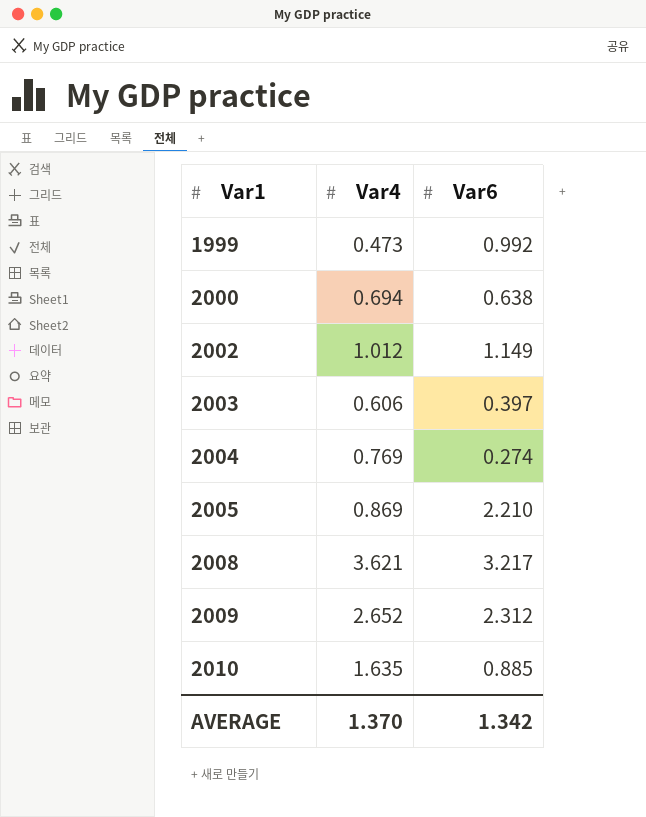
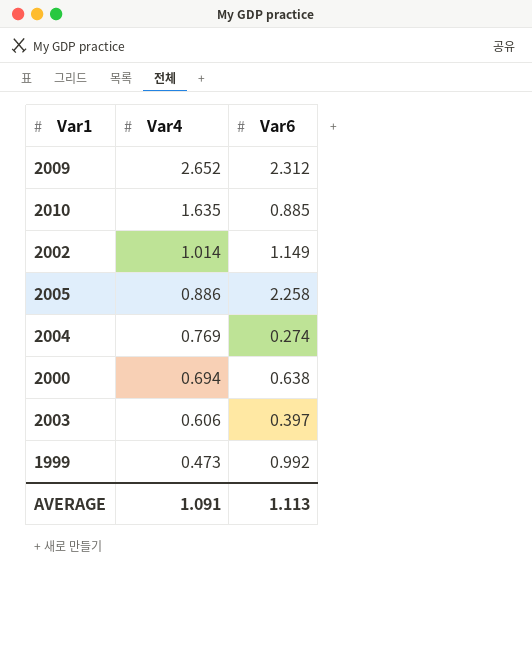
row order: Var1 ascending -> Var4 descending
row 2008: 3.621 | 3.217 -> none
2002 | Var4: 1.012 -> 1.014
2005 | Var4: 0.869 -> 0.886
2005 | Var6: 2.210 -> 2.258
AVERAGE | Var4: 1.370 -> 1.091
AVERAGE | Var6: 1.342 -> 1.113

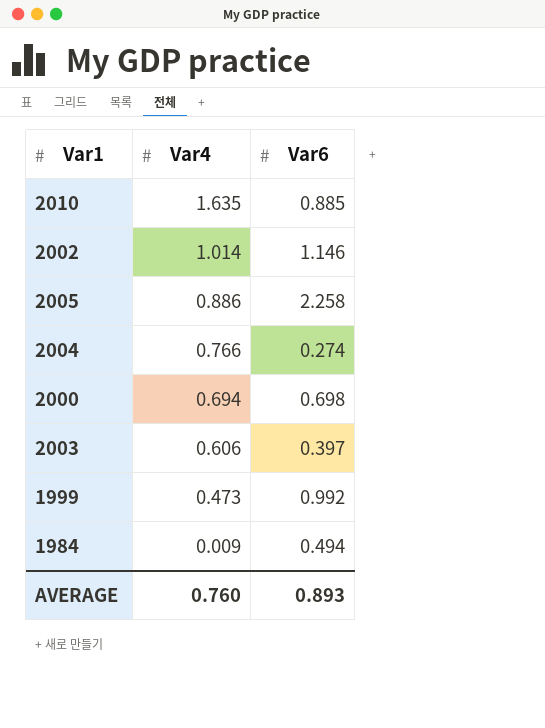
row 2009: 2.652 | 2.312 -> none
2002 | Var6: 1.149 -> 1.146
2004 | Var4: 0.769 -> 0.766
2000 | Var6: 0.638 -> 0.698
row 1984: none -> 0.009 | 0.494
AVERAGE | Var4: 1.091 -> 0.760
AVERAGE | Var6: 1.113 -> 0.893

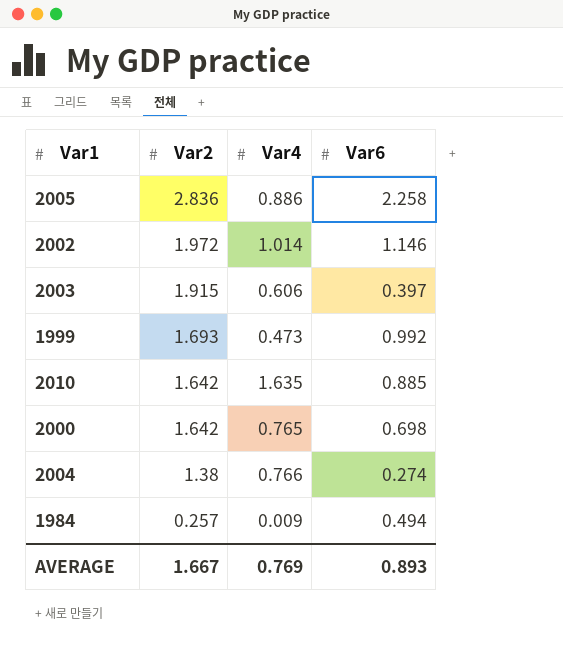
row order: Var4 descending -> Var2 descending
column Var2 | position: none -> 2
2000 | Var4: 0.694 -> 0.765
AVERAGE | Var4: 0.760 -> 0.769

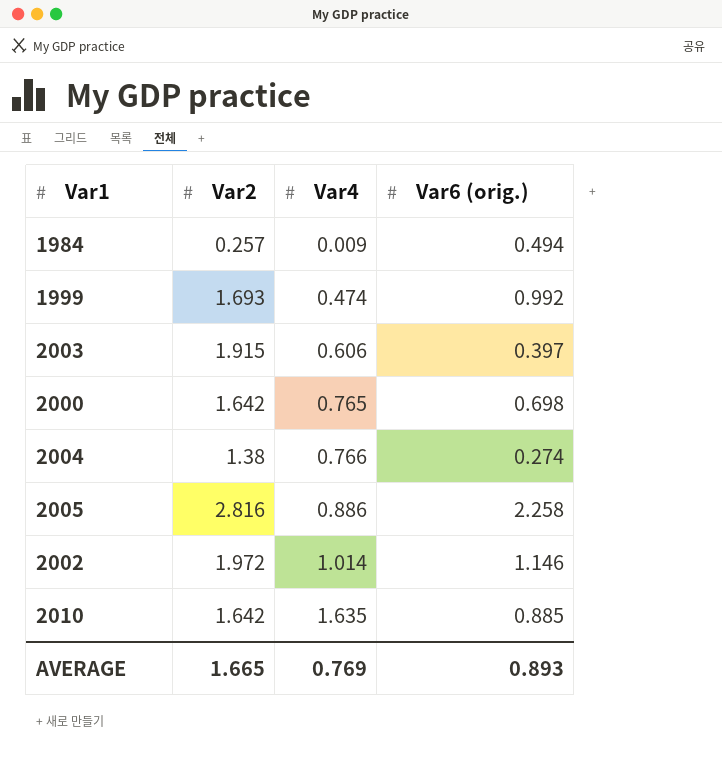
row order: Var2 descending -> Var4 ascending
column name: Var6 -> Var6 (orig.)
1999 | Var4: 0.473 -> 0.474
2005 | Var2: 2.836 -> 2.816
AVERAGE | Var2: 1.667 -> 1.665

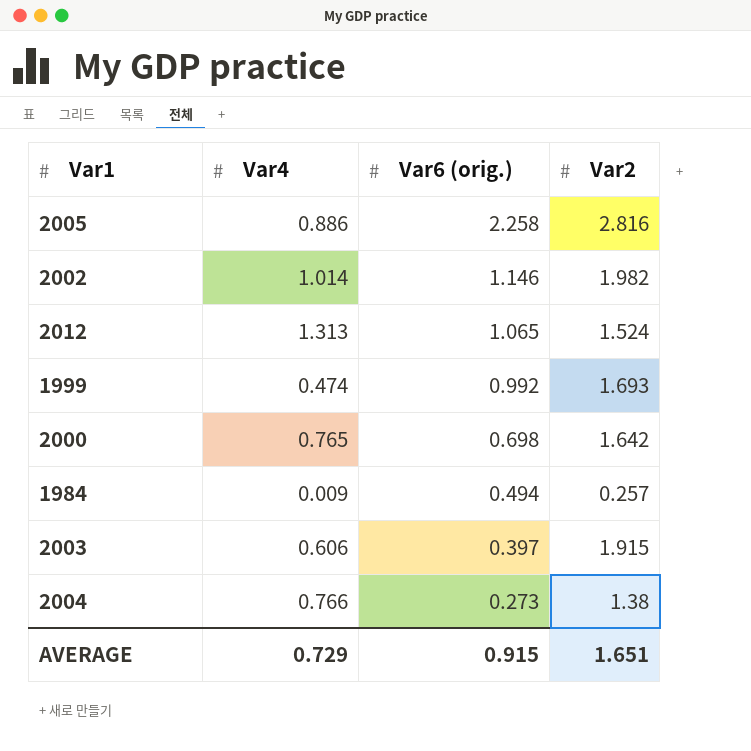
row order: Var4 ascending -> Var6 (orig.) descending
column Var2 | position: 2 -> 4
row 2010: 1.642 | 1.635 | 0.885 -> none
2002 | Var2: 1.972 -> 1.982
row 2012: none -> 1.313 | 1.065 | 1.524
2004 | Var6 (orig.): 0.274 -> 0.273
AVERAGE | Var4: 0.769 -> 0.729
AVERAGE | Var6 (orig.): 0.893 -> 0.915
AVERAGE | Var2: 1.665 -> 1.651

